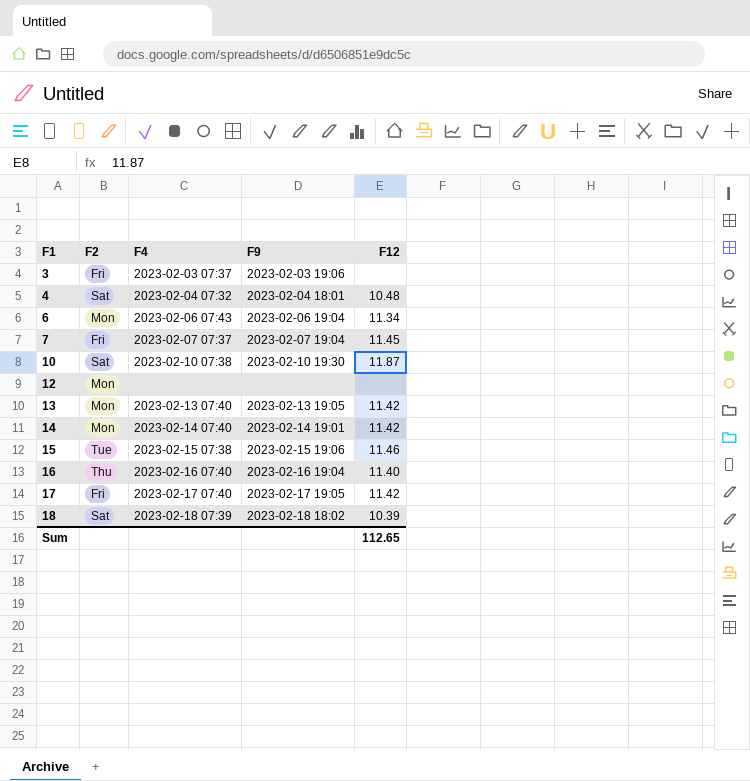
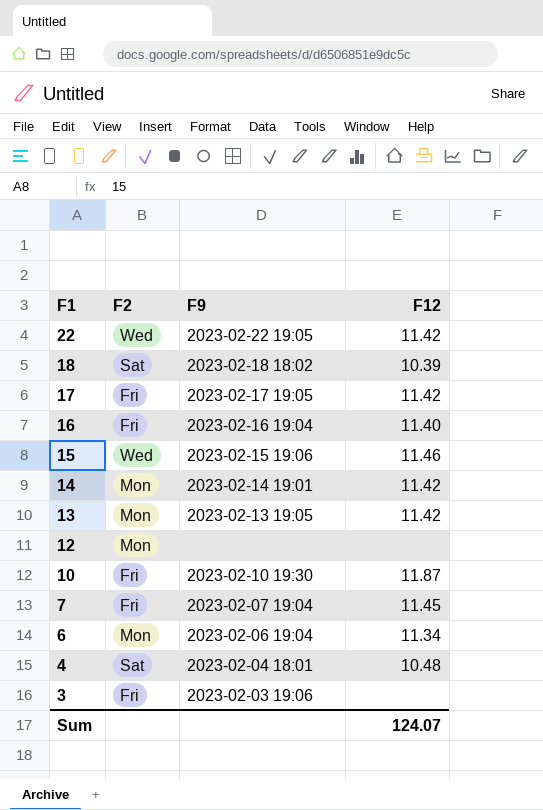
row order: F1 ascending -> F1 descending
column F4 | position: 3 -> none
row 22: none -> Wed | 2023-02-22 19:05 | 11.42
16 | F2: Thu -> Fri
15 | F2: Tue -> Wed
10 | F2: Sat -> Fri
Sum | F12: 112.65 -> 124.07

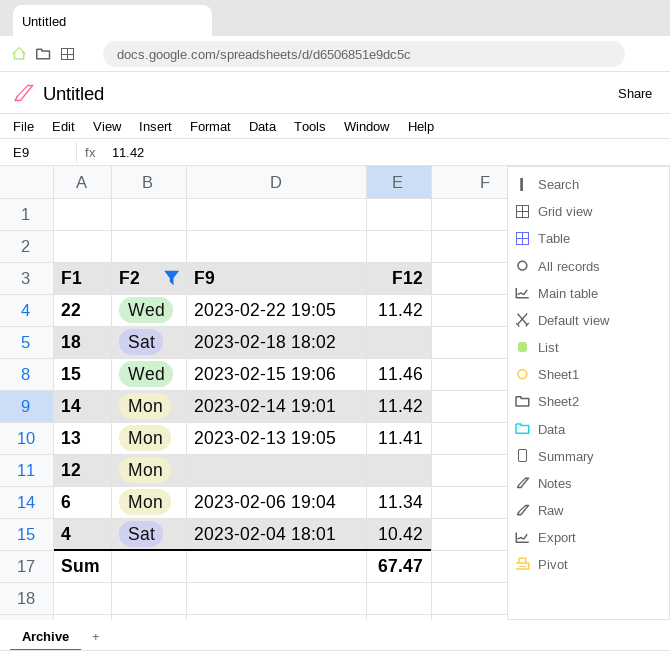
filter: none -> F2 != Fri
18 | F12: 10.39 -> none
13 | F12: 11.42 -> 11.41
4 | F12: 10.48 -> 10.42
Sum | F12: 124.07 -> 67.47

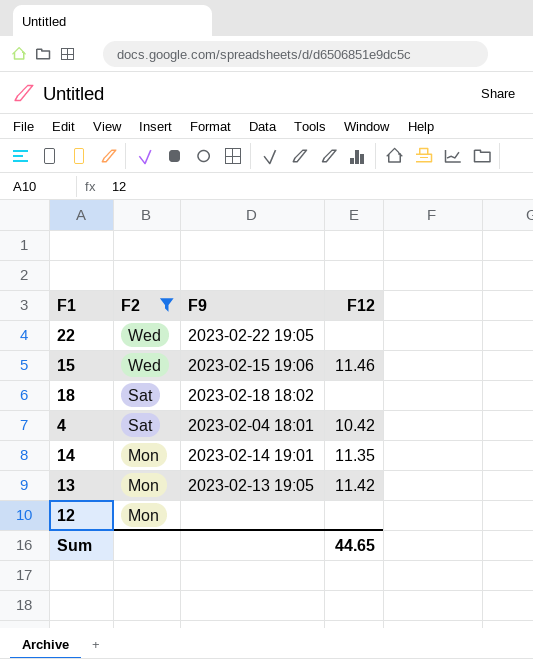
row order: F1 descending -> F2 descending
row 6: Mon | 2023-02-06 19:04 | 11.34 -> none
22 | F12: 11.42 -> none
14 | F12: 11.42 -> 11.35
13 | F12: 11.41 -> 11.42
Sum | F12: 67.47 -> 44.65

